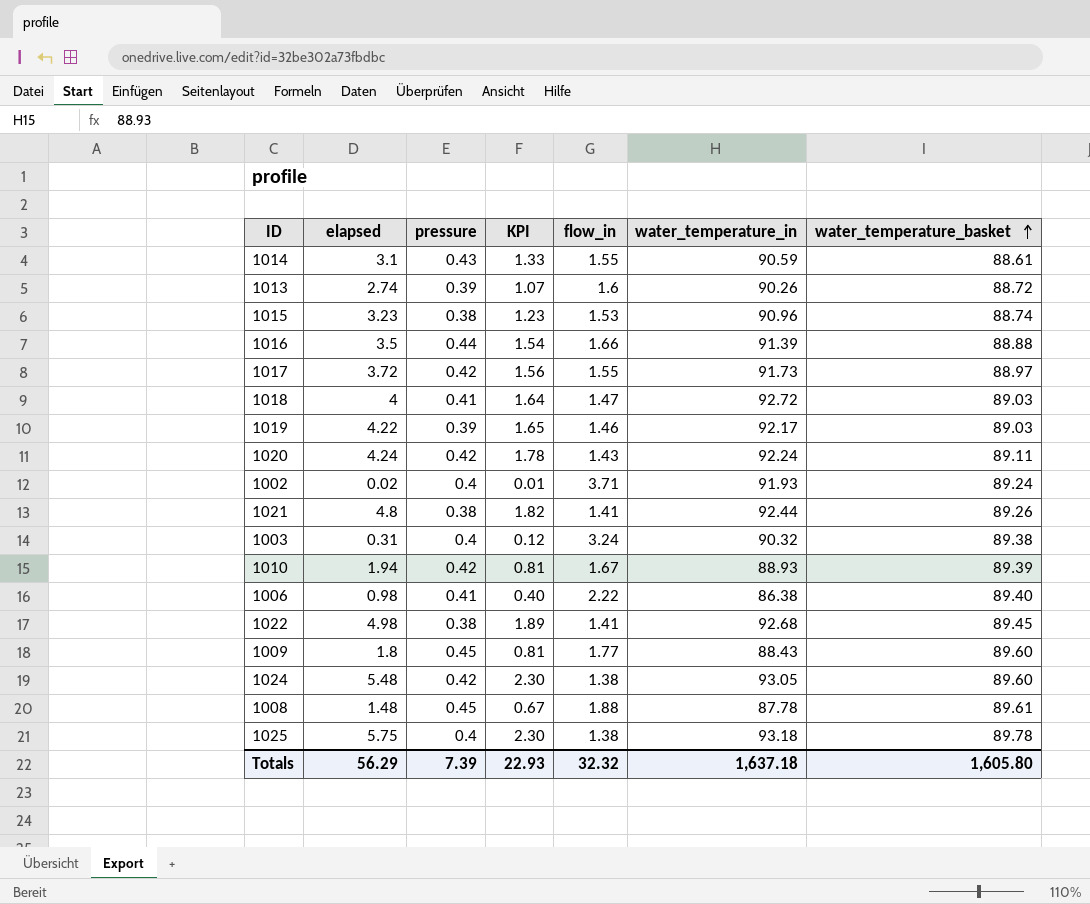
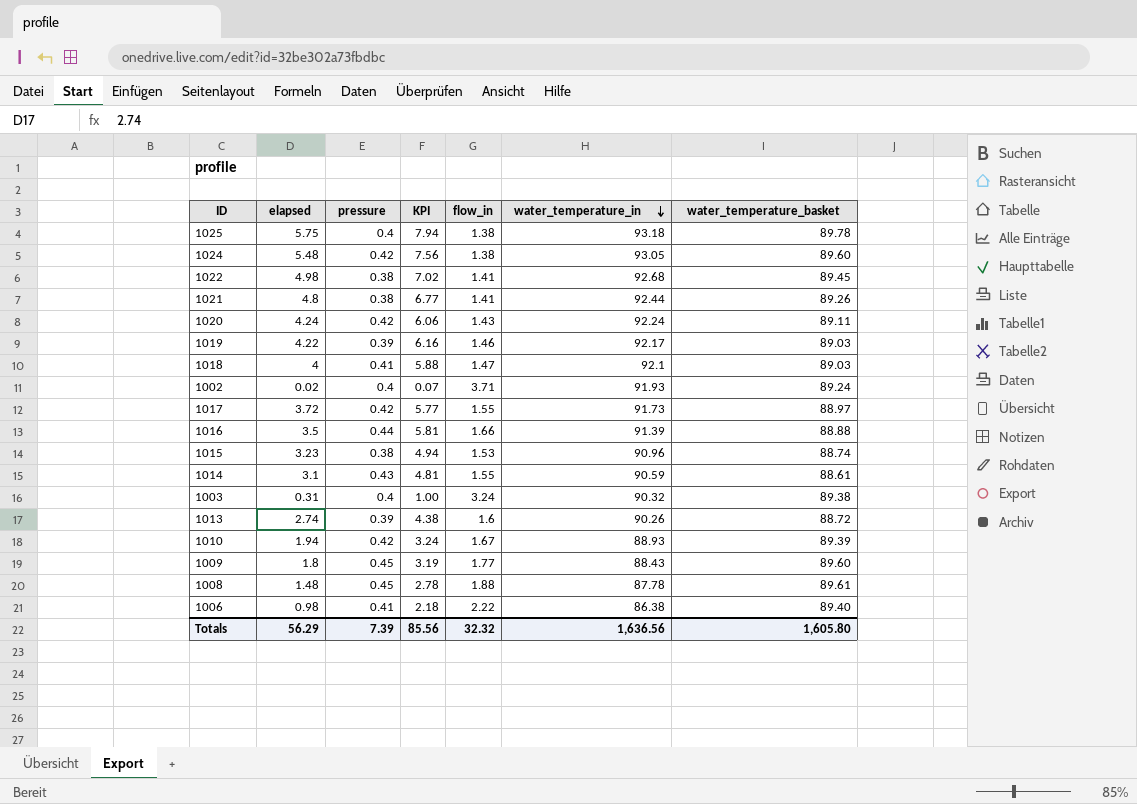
row order: water_temperature_basket ascending -> water_temperature_in descending
column KPI | formula: [elapsed] * [pressure] -> [elapsed] * [flow_in]
1018 | water_temperature_in: 92.72 -> 92.1
Totals | KPI: 22.93 -> 85.56
Totals | water_temperature_in: 1,637.18 -> 1,636.56

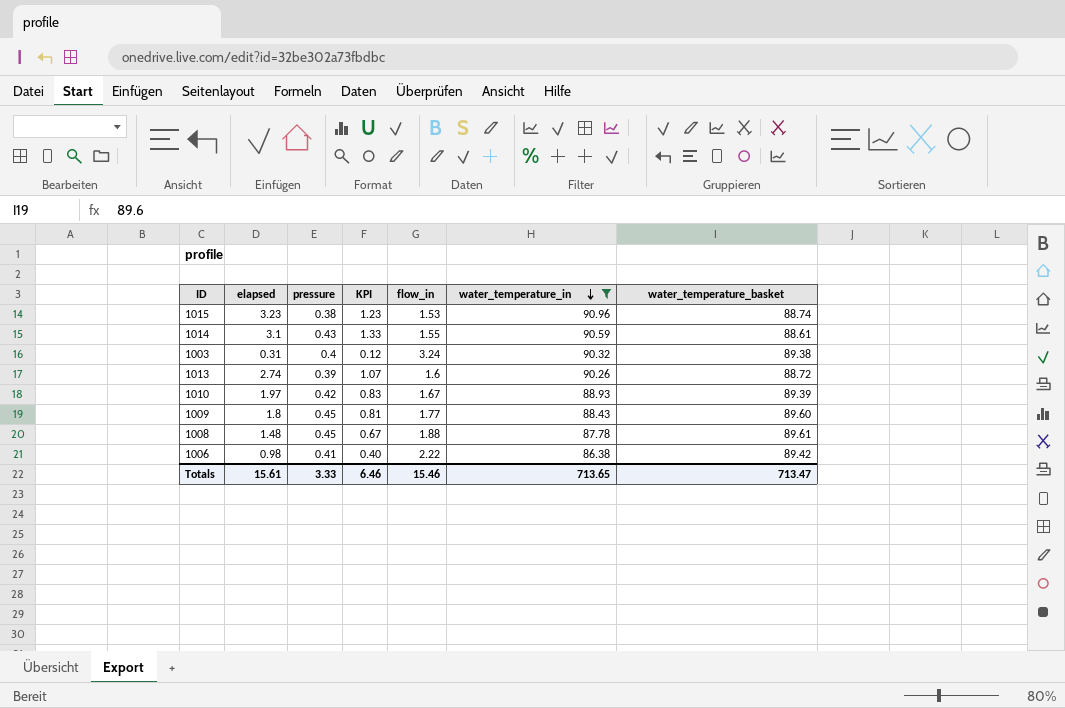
filter: none -> water_temperature_in <= 90.96
column KPI | formula: [elapsed] * [flow_in] -> [elapsed] * [pressure]
1010 | elapsed: 1.94 -> 1.97
1006 | water_temperature_basket: 89.40 -> 89.42
Totals | elapsed: 56.29 -> 15.61
Totals | pressure: 7.39 -> 3.33
Totals | KPI: 85.56 -> 6.46
Totals | flow_in: 32.32 -> 15.46
Totals | water_temperature_in: 1,636.56 -> 713.65
Totals | water_temperature_basket: 1,605.80 -> 713.47

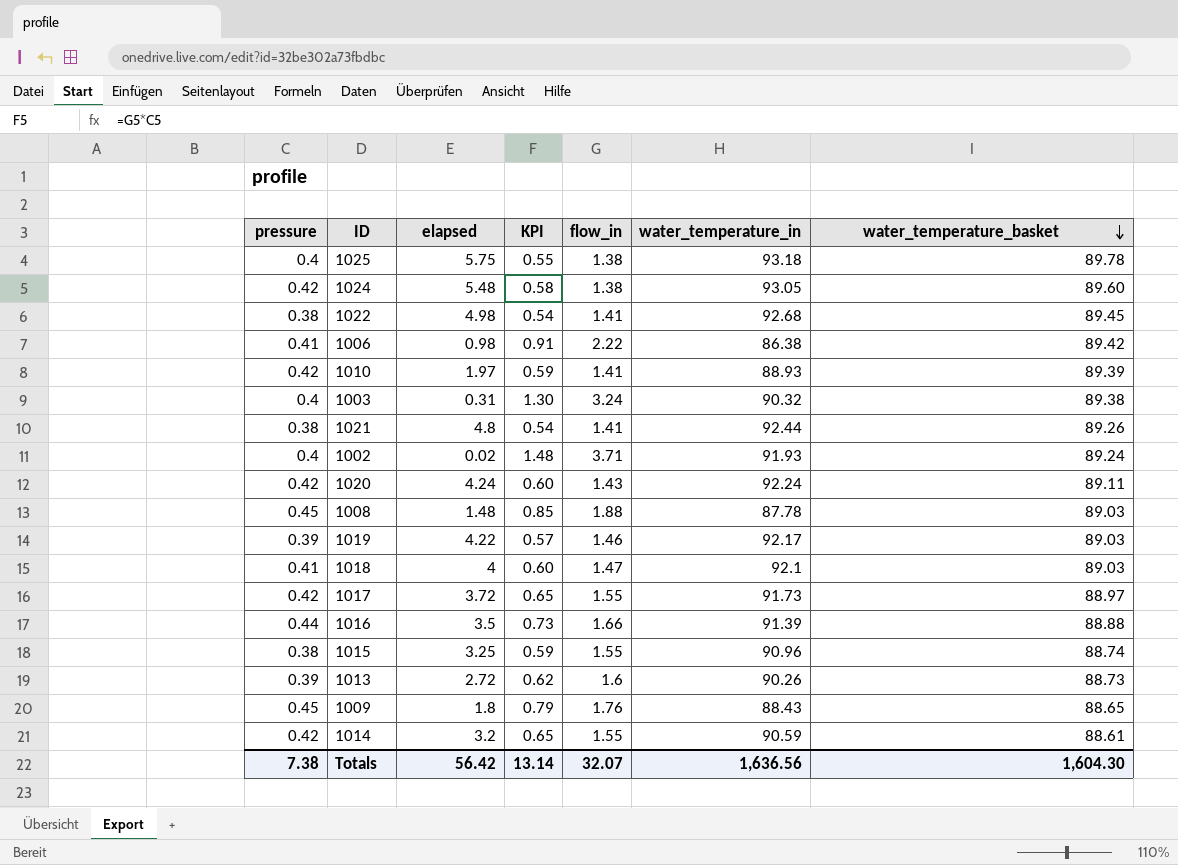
filter: water_temperature_in <= 90.96 -> none
row order: water_temperature_in descending -> water_temperature_basket descending
column pressure | position: 3 -> 1
column KPI | formula: [elapsed] * [pressure] -> [pressure] * [flow_in]
1010 | flow_in: 1.67 -> 1.41
1008 | water_temperature_basket: 89.61 -> 89.03
1015 | elapsed: 3.23 -> 3.25
1015 | flow_in: 1.53 -> 1.55
1013 | elapsed: 2.74 -> 2.72
1013 | water_temperature_basket: 88.72 -> 88.73
1009 | flow_in: 1.77 -> 1.76
1009 | water_temperature_basket: 89.60 -> 88.65
1014 | pressure: 0.43 -> 0.42
1014 | elapsed: 3.1 -> 3.2
Totals | pressure: 3.33 -> 7.38
Totals | elapsed: 15.61 -> 56.42
Totals | KPI: 6.46 -> 13.14
Totals | flow_in: 15.46 -> 32.07
Totals | water_temperature_in: 713.65 -> 1,636.56
Totals | water_temperature_basket: 713.47 -> 1,604.30

